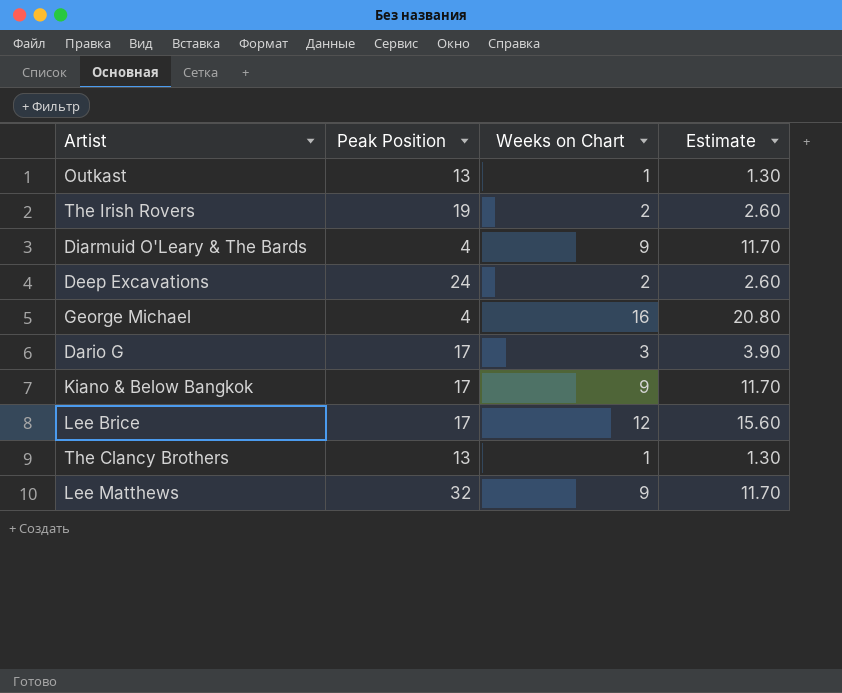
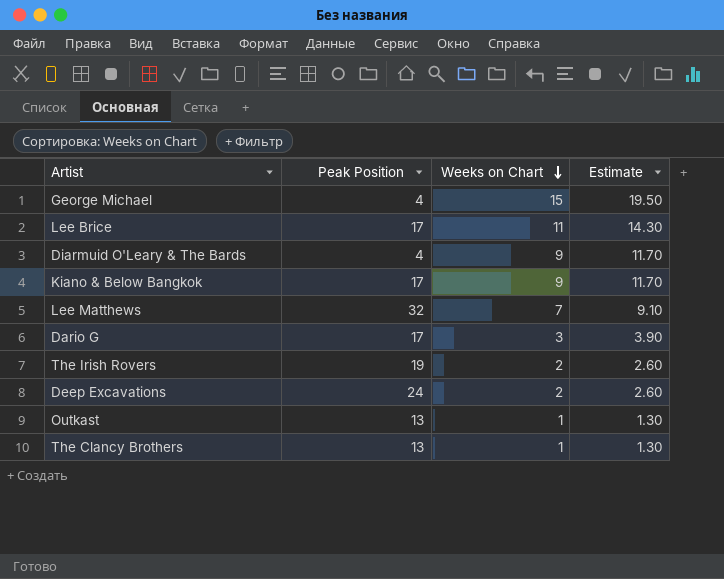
row order: none -> Weeks on Chart descending
George Michael | Weeks on Chart: 16 -> 15
George Michael | Estimate: 20.80 -> 19.50
Lee Brice | Weeks on Chart: 12 -> 11
Lee Brice | Estimate: 15.60 -> 14.30
Lee Matthews | Weeks on Chart: 9 -> 7
Lee Matthews | Estimate: 11.70 -> 9.10

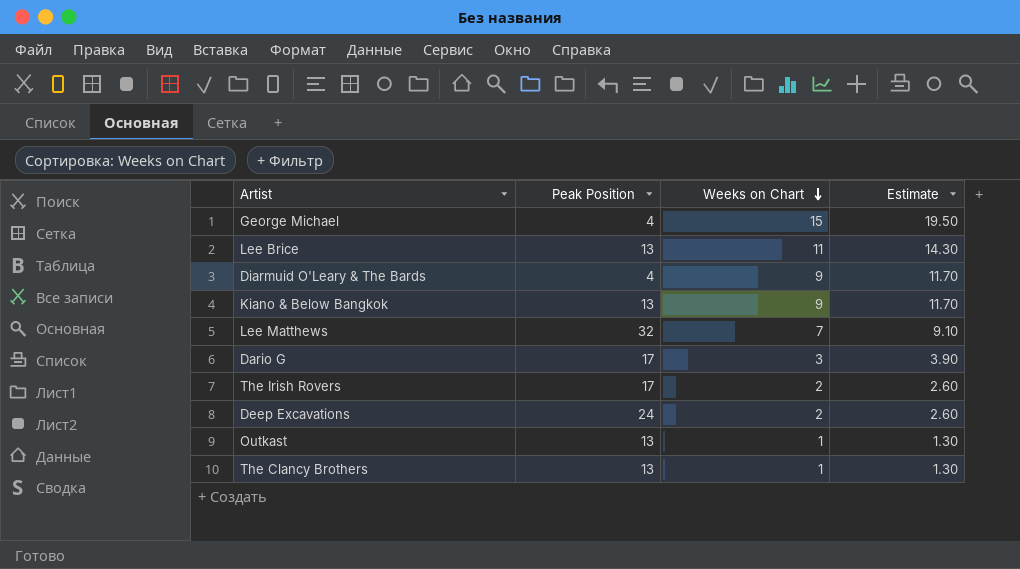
Lee Brice | Peak Position: 17 -> 13
Kiano & Below Bangkok | Peak Position: 17 -> 13
The Irish Rovers | Peak Position: 19 -> 17

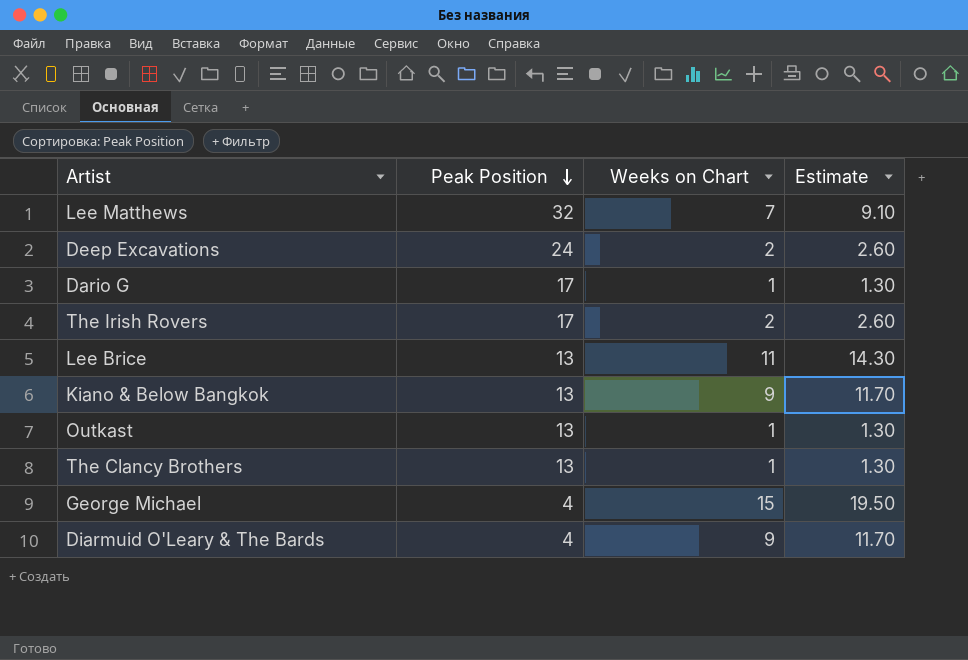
row order: Weeks on Chart descending -> Peak Position descending
Dario G | Weeks on Chart: 3 -> 1
Dario G | Estimate: 3.90 -> 1.30

